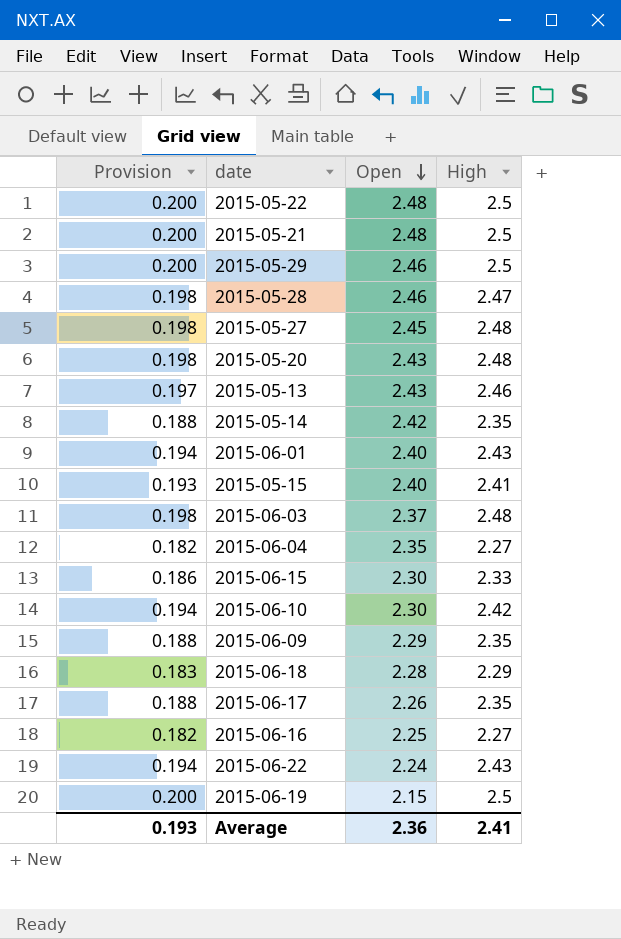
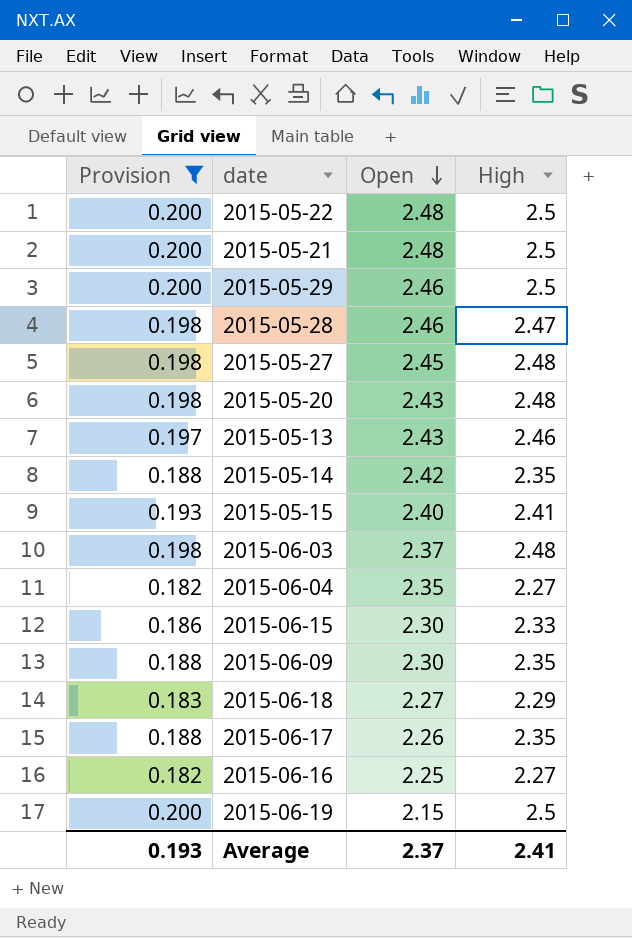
filter: none -> Provision != 0.194
2015-06-09 | Open: 2.29 -> 2.30
2015-06-18 | Open: 2.28 -> 2.27
Average | Open: 2.36 -> 2.37

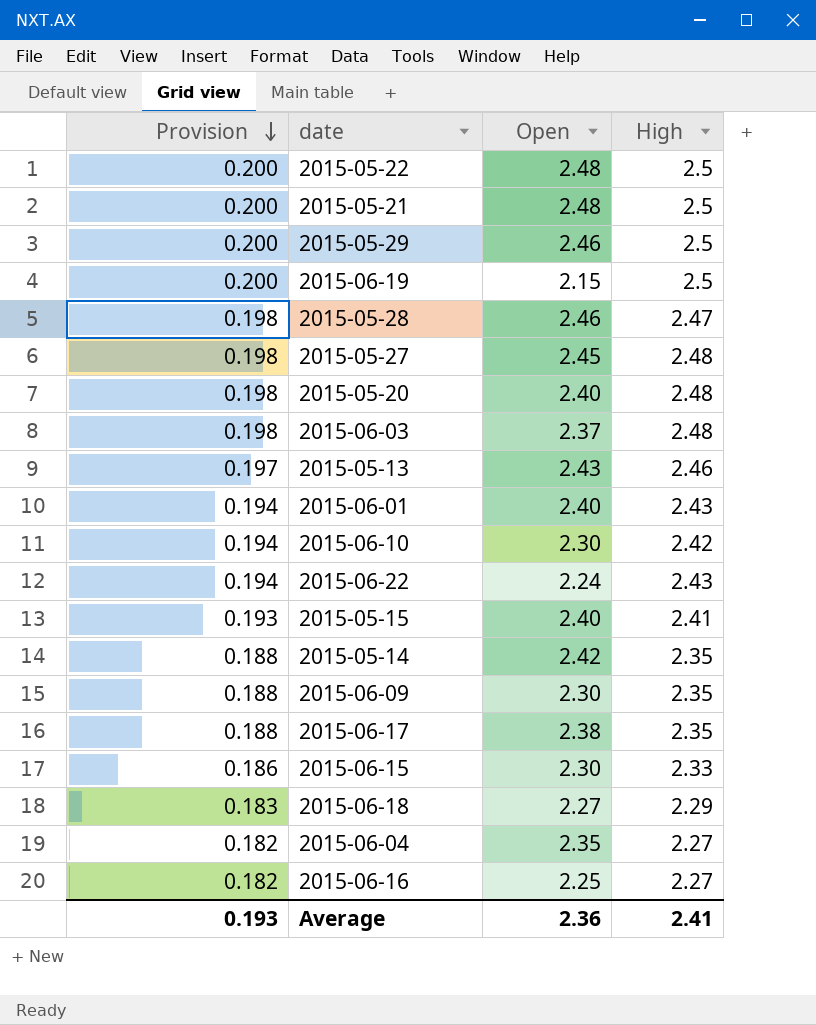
filter: Provision != 0.194 -> none
row order: Open descending -> Provision descending
2015-05-20 | Open: 2.43 -> 2.40
2015-06-17 | Open: 2.26 -> 2.38
Average | Open: 2.37 -> 2.36

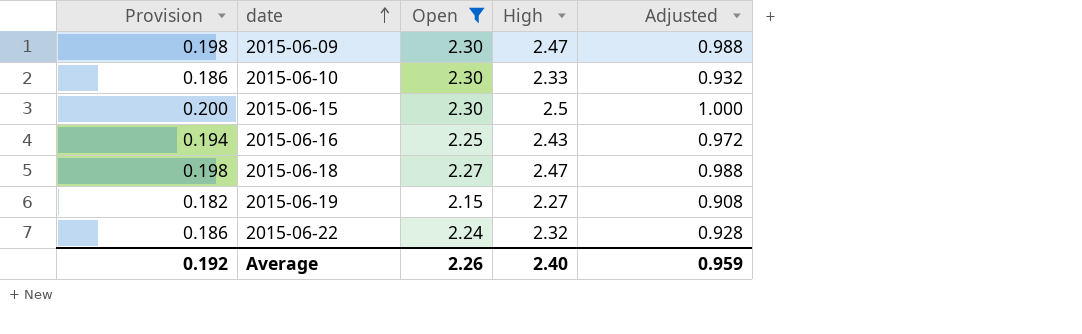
filter: none -> Open <= 2.30
row order: Provision descending -> date ascending
column Adjusted | formula: none -> [High] * 0.4
2015-06-09 | Provision: 0.188 -> 0.198
2015-06-09 | High: 2.35 -> 2.47
2015-06-10 | Provision: 0.194 -> 0.186
2015-06-10 | High: 2.42 -> 2.33
2015-06-15 | Provision: 0.186 -> 0.200
2015-06-15 | High: 2.33 -> 2.5
2015-06-16 | Provision: 0.182 -> 0.194
2015-06-16 | High: 2.27 -> 2.43
2015-06-18 | Provision: 0.183 -> 0.198
2015-06-18 | High: 2.29 -> 2.47
2015-06-19 | Provision: 0.200 -> 0.182
2015-06-19 | High: 2.5 -> 2.27
2015-06-22 | Provision: 0.194 -> 0.186
2015-06-22 | High: 2.43 -> 2.32
Average | Provision: 0.193 -> 0.192
Average | Open: 2.36 -> 2.26
Average | High: 2.41 -> 2.40

